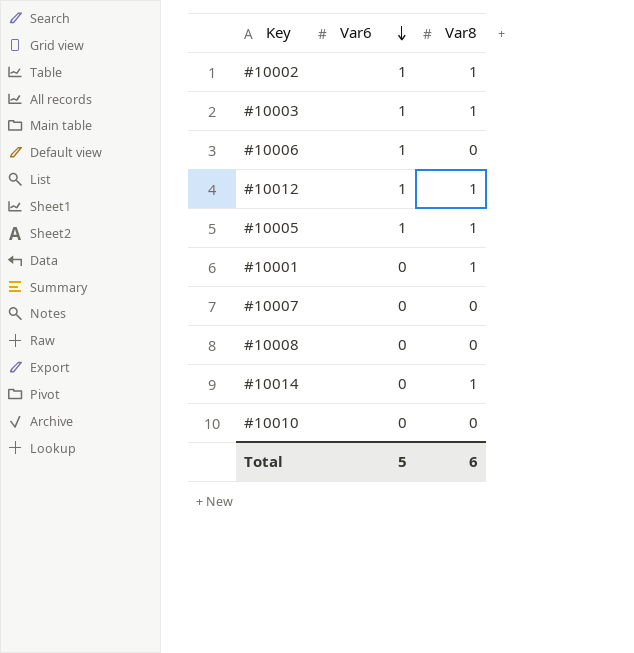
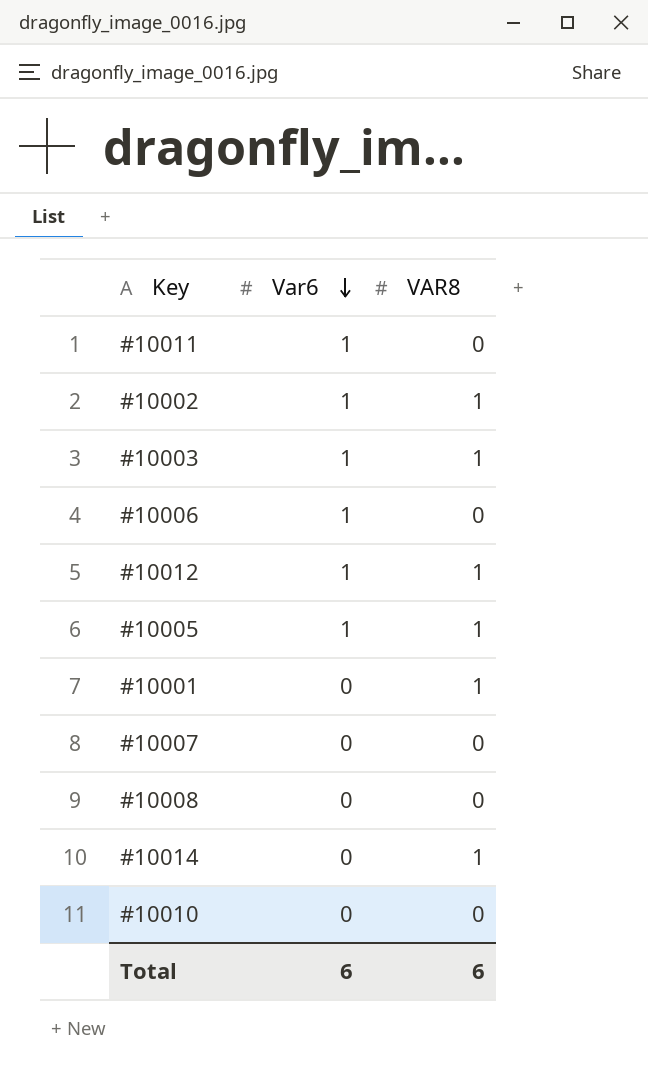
column name: Var8 -> VAR8
row #10011: none -> 1 | 0
Total | Var6: 5 -> 6

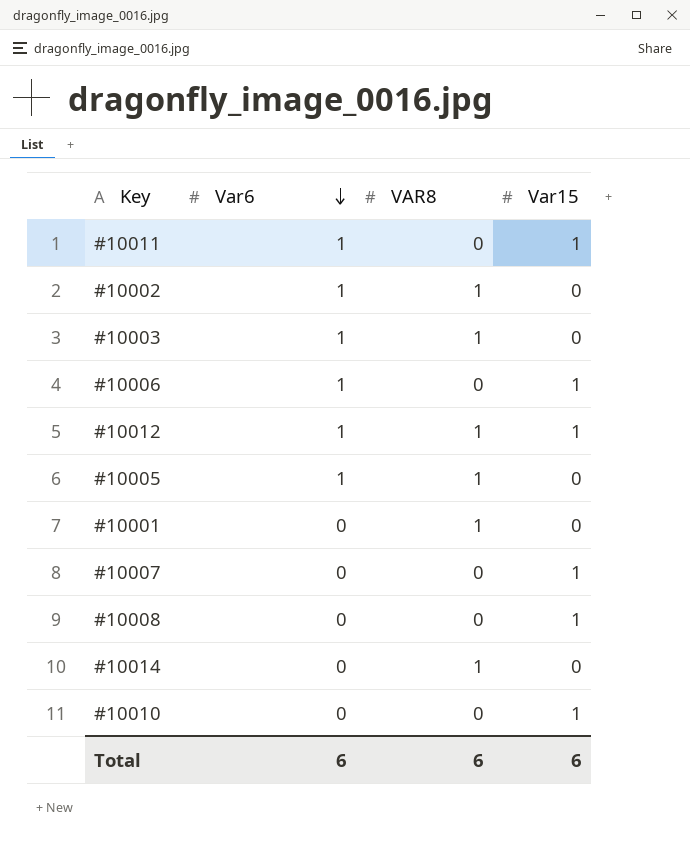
column Var15 | position: none -> 4

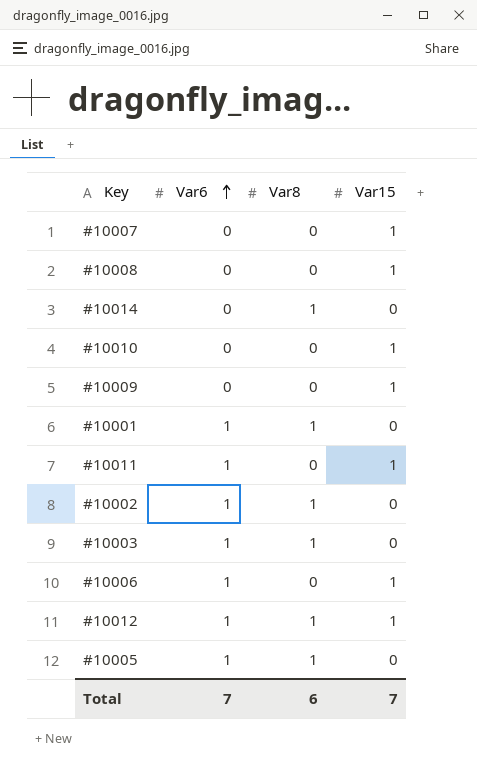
row order: Var6 descending -> Var6 ascending
column name: VAR8 -> Var8
row #10009: none -> 0 | 0 | 1
#10001 | Var6: 0 -> 1
Total | Var6: 6 -> 7
Total | Var15: 6 -> 7

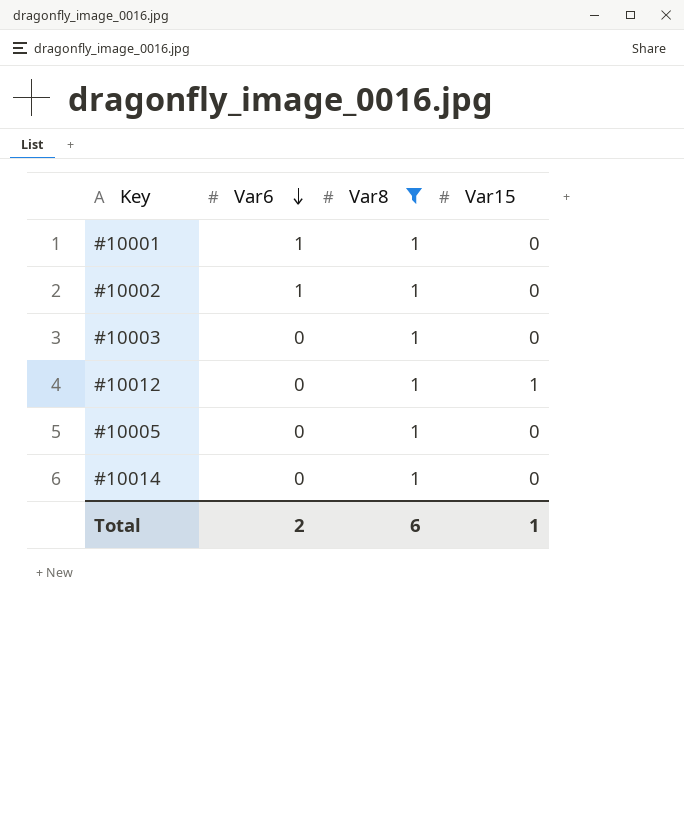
filter: none -> Var8 = 1
row order: Var6 ascending -> Var6 descending
#10003 | Var6: 1 -> 0
#10012 | Var6: 1 -> 0
#10005 | Var6: 1 -> 0
Total | Var6: 7 -> 2
Total | Var15: 7 -> 1

